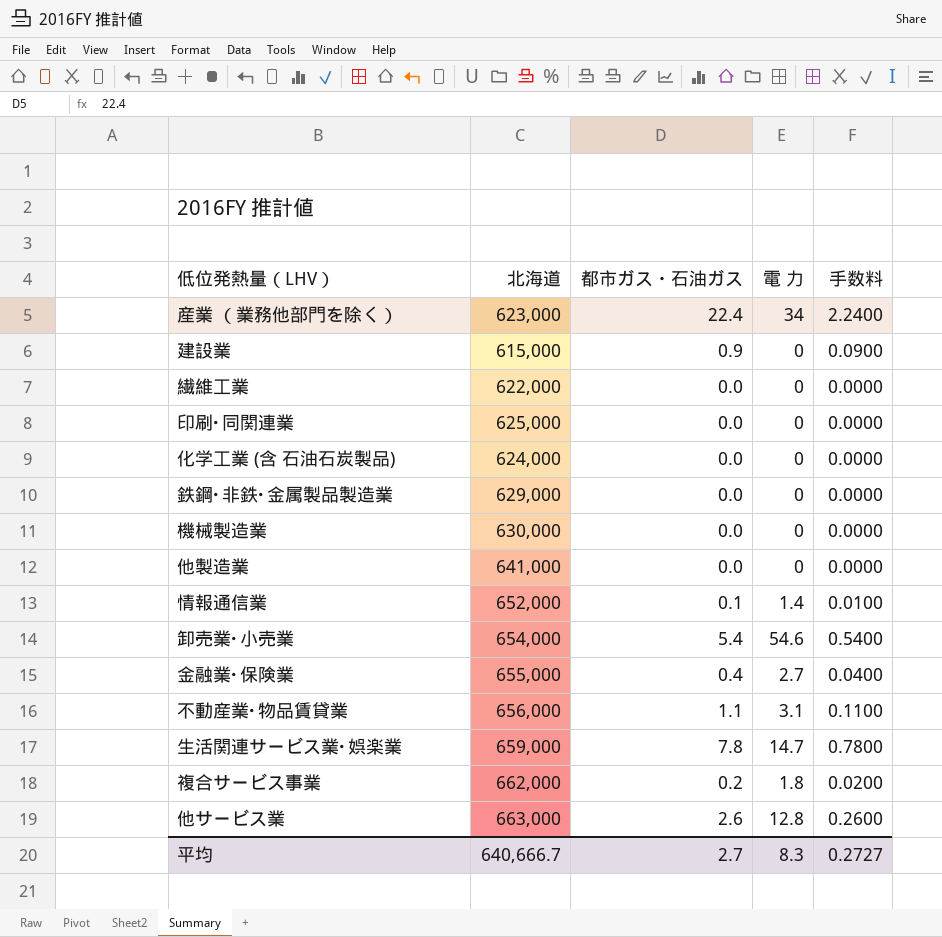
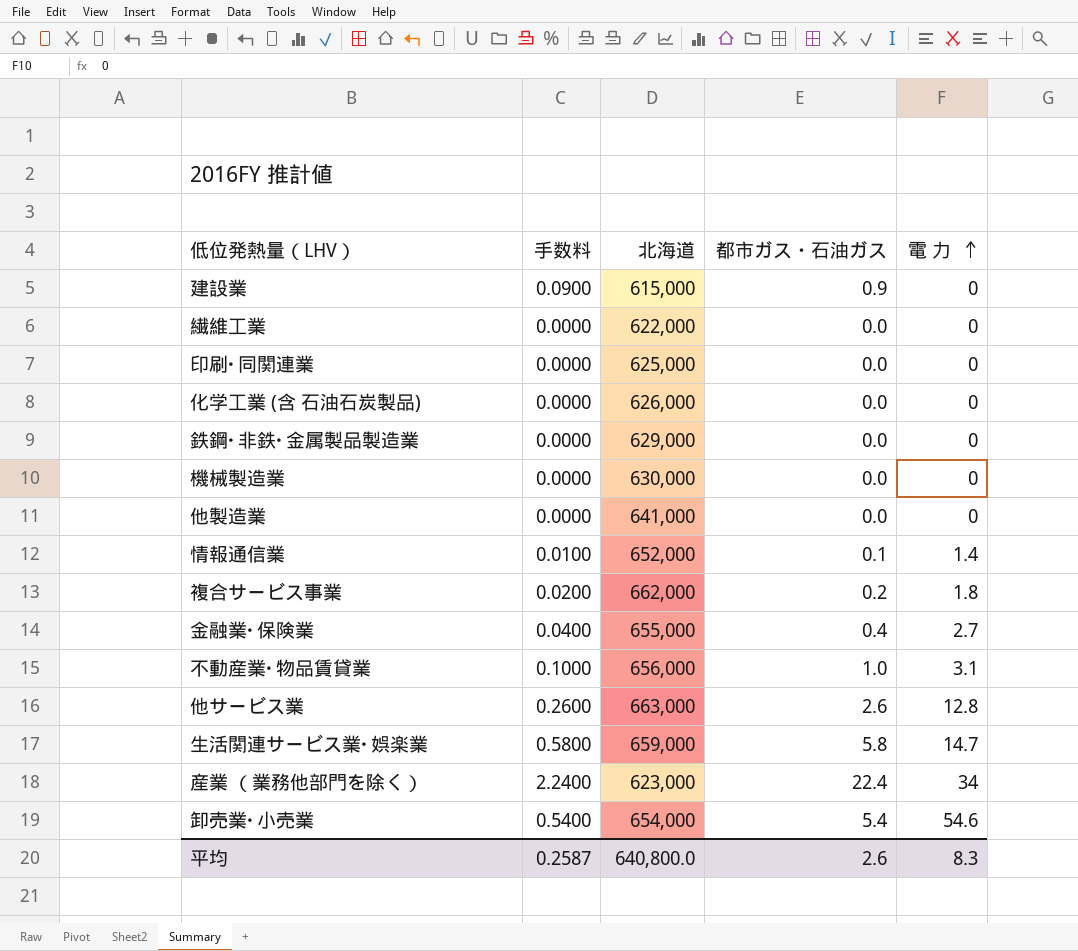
row order: none -> 電 力 ascending
column 手数料 | position: 5 -> 2
化学工業 (含 石油石炭製品) | 北海道: 624,000 -> 626,000
不動産業･物品賃貸業 | 手数料: 0.1100 -> 0.1000
不動産業･物品賃貸業 | 都市ガス・石油ガス: 1.1 -> 1.0
生活関連サービス業･娯楽業 | 手数料: 0.7800 -> 0.5800
生活関連サービス業･娯楽業 | 都市ガス・石油ガス: 7.8 -> 5.8
平均 | 手数料: 0.2727 -> 0.2587
平均 | 北海道: 640,666.7 -> 640,800.0
平均 | 都市ガス・石油ガス: 2.7 -> 2.6

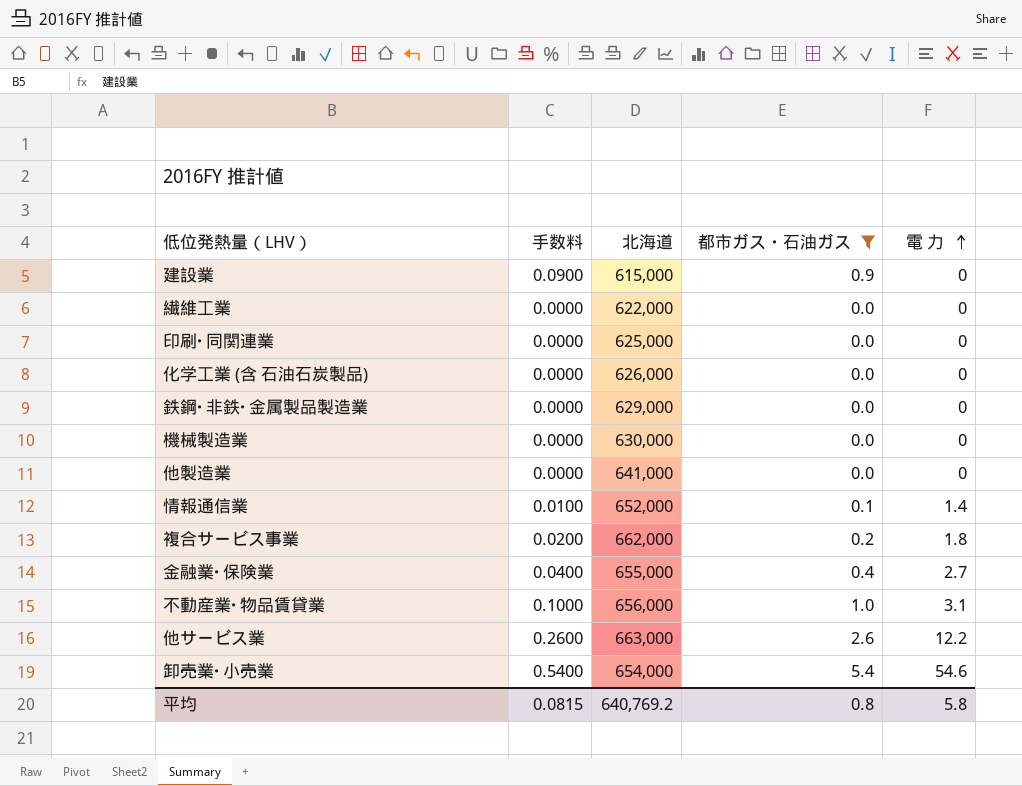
filter: none -> 都市ガス・石油ガス <= 5.4
他サービス業 | 電 力: 12.8 -> 12.2
平均 | 手数料: 0.2587 -> 0.0815
平均 | 北海道: 640,800.0 -> 640,769.2
平均 | 都市ガス・石油ガス: 2.6 -> 0.8
平均 | 電 力: 8.3 -> 5.8

